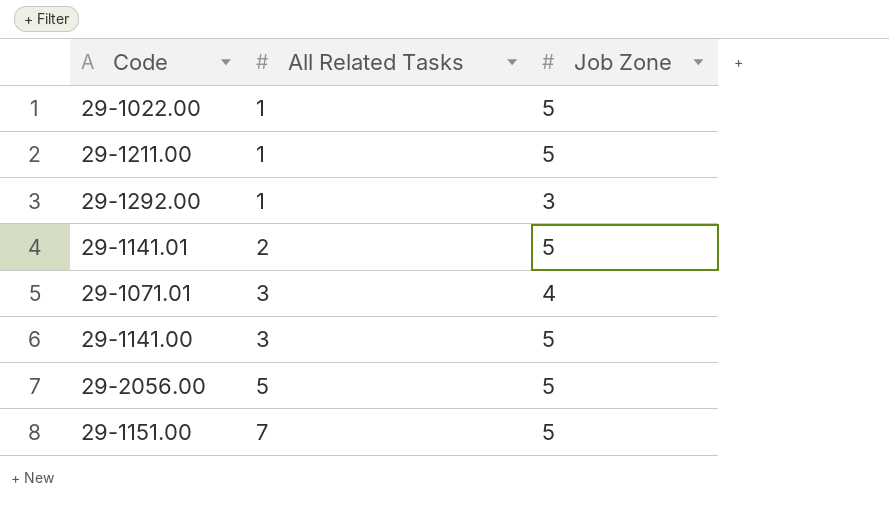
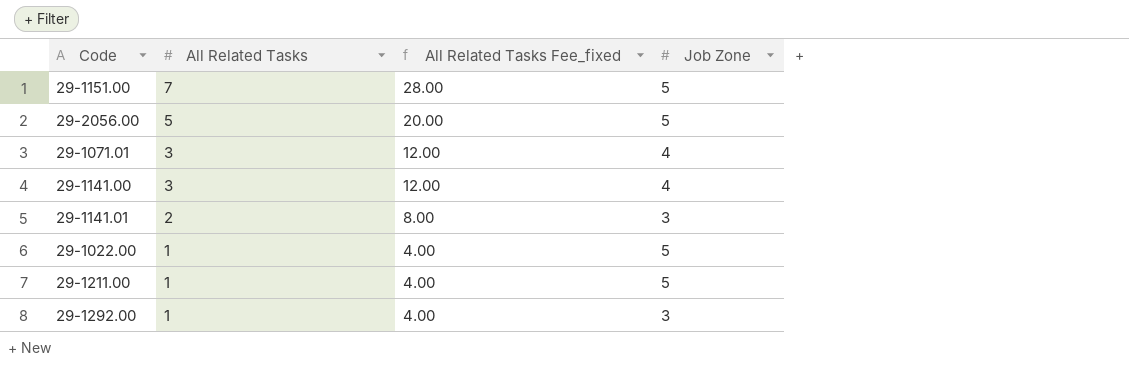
row order: All Related Tasks ascending -> All Related Tasks descending
column All Related Tasks Fee_fixed | formula: none -> [All Related Tasks] * 4
29-1141.00 | Job Zone: 5 -> 4
29-1141.01 | Job Zone: 5 -> 3

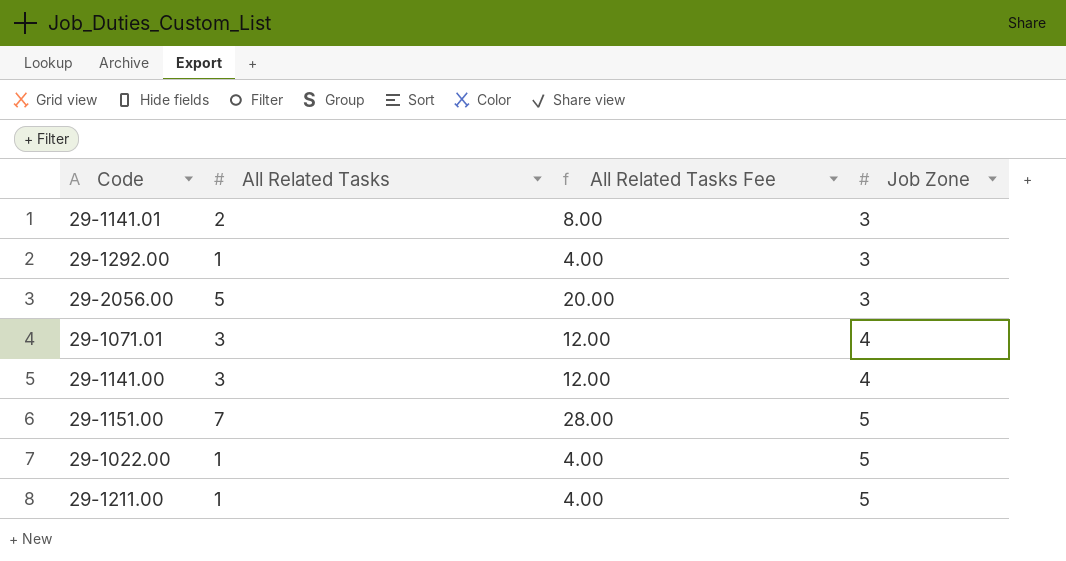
row order: All Related Tasks descending -> Job Zone ascending
column name: All Related Tasks Fee_fixed -> All Related Tasks Fee
29-2056.00 | Job Zone: 5 -> 3

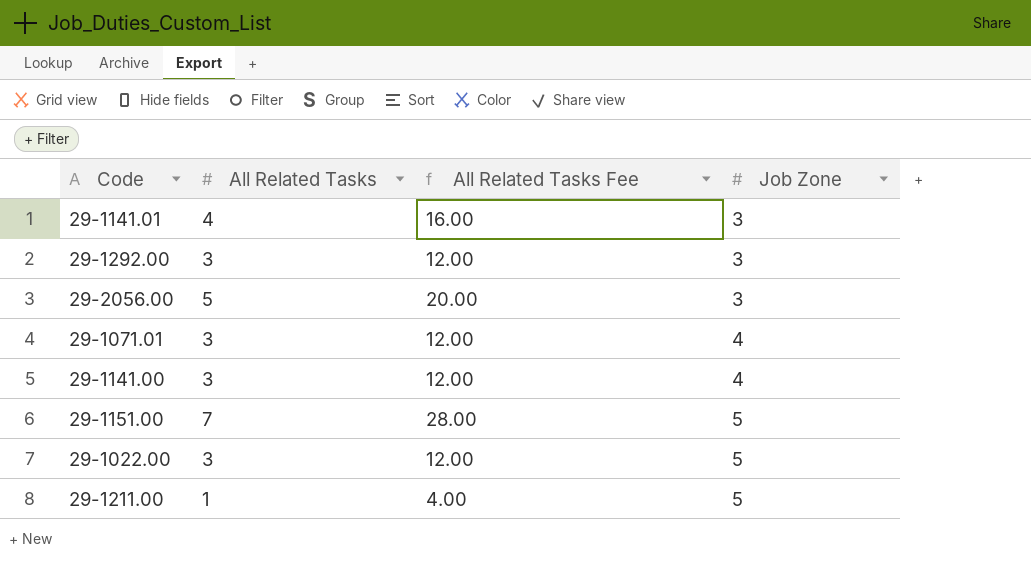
29-1141.01 | All Related Tasks: 2 -> 4
29-1141.01 | All Related Tasks Fee: 8.00 -> 16.00
29-1292.00 | All Related Tasks: 1 -> 3
29-1292.00 | All Related Tasks Fee: 4.00 -> 12.00
29-1022.00 | All Related Tasks: 1 -> 3
29-1022.00 | All Related Tasks Fee: 4.00 -> 12.00

